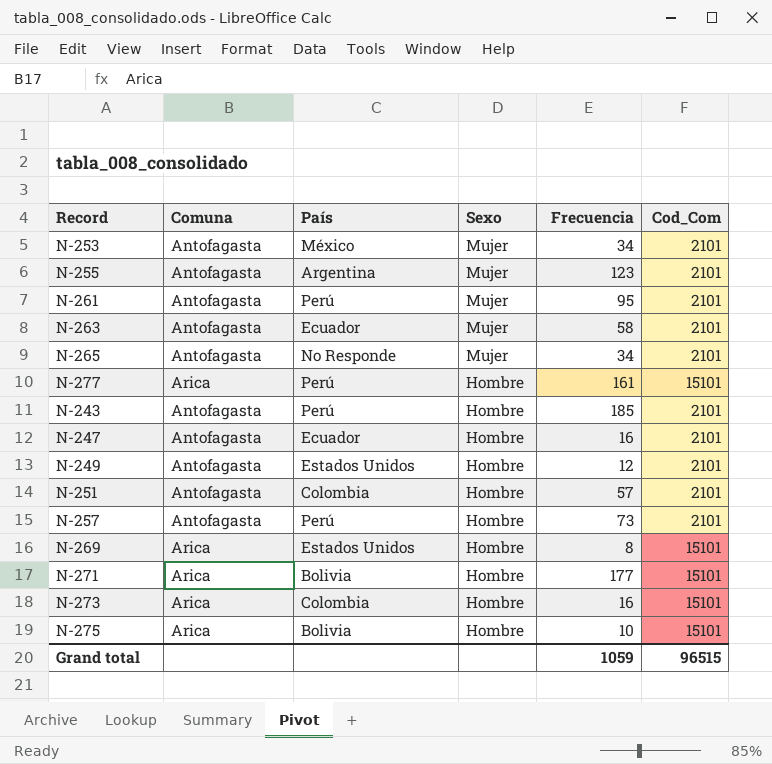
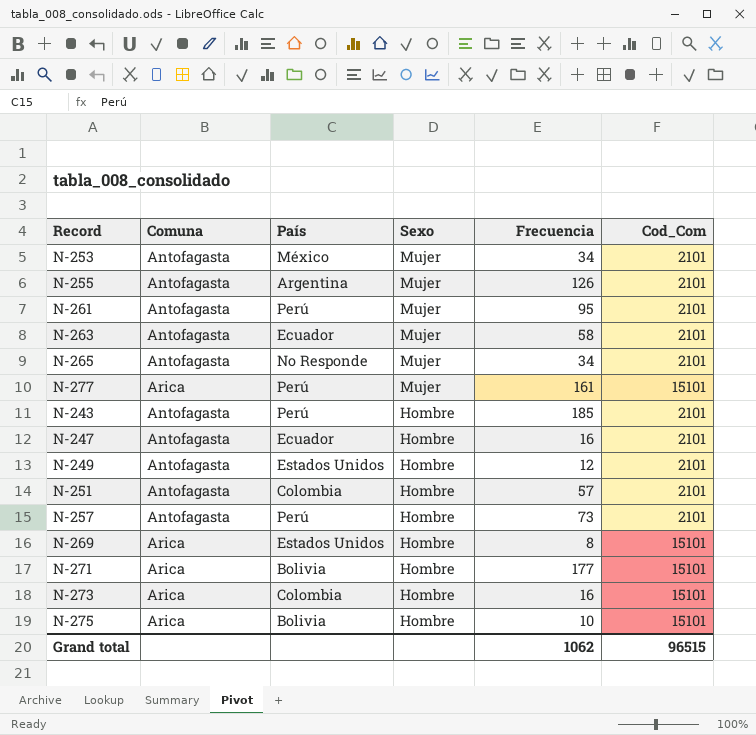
N-255 | Frecuencia: 123 -> 126
N-277 | Sexo: Hombre -> Mujer
Grand total | Frecuencia: 1059 -> 1062

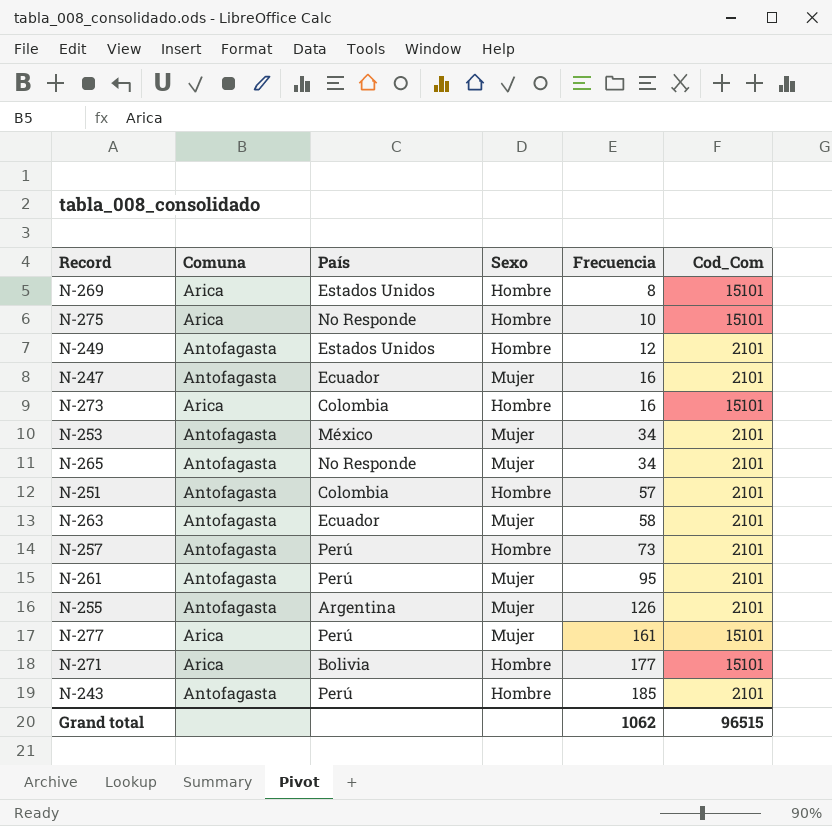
row order: Sexo descending -> Frecuencia ascending
N-275 | País: Bolivia -> No Responde
N-247 | Sexo: Hombre -> Mujer

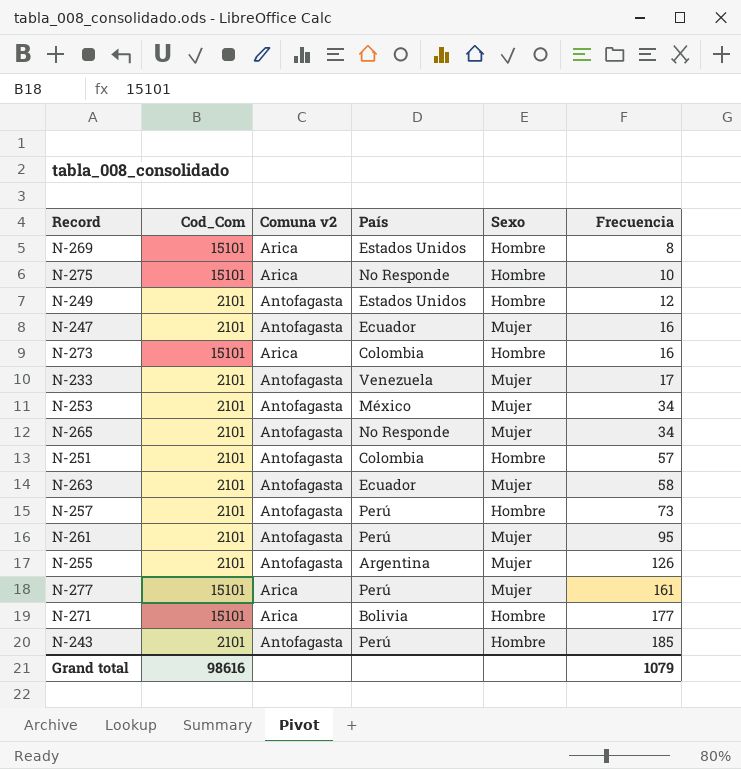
column Cod_Com | position: 6 -> 2
column name: Comuna -> Comuna v2
row N-233: none -> 2101 | Antofagasta | Venezuela | Mujer | 17
Grand total | Cod_Com: 96515 -> 98616
Grand total | Frecuencia: 1062 -> 1079

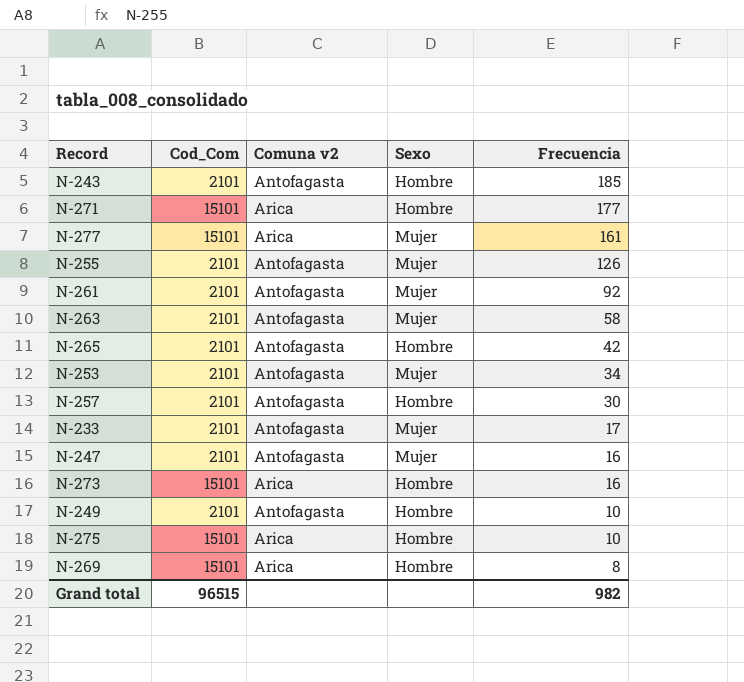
row order: Frecuencia ascending -> Frecuencia descending
column País | position: 4 -> none
row N-251: 2101 | Antofagasta | Colombia | Hombre | 57 -> none
N-261 | Frecuencia: 95 -> 92
N-265 | Sexo: Mujer -> Hombre
N-265 | Frecuencia: 34 -> 42
N-257 | Frecuencia: 73 -> 30
N-249 | Frecuencia: 12 -> 10
Grand total | Cod_Com: 98616 -> 96515
Grand total | Frecuencia: 1079 -> 982

